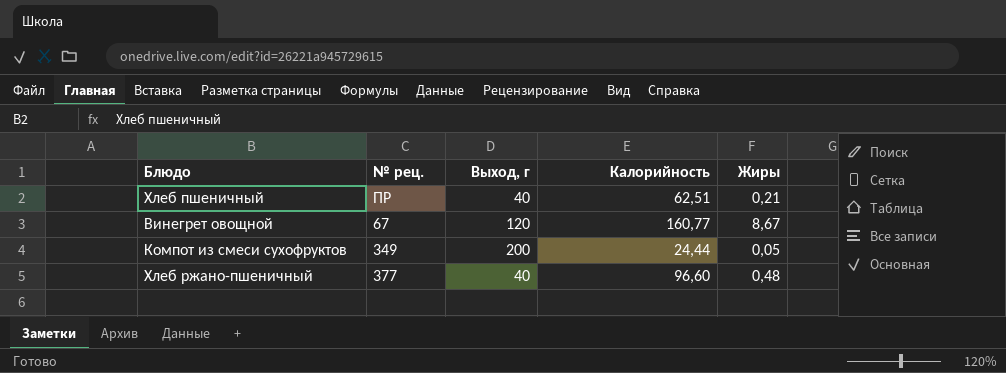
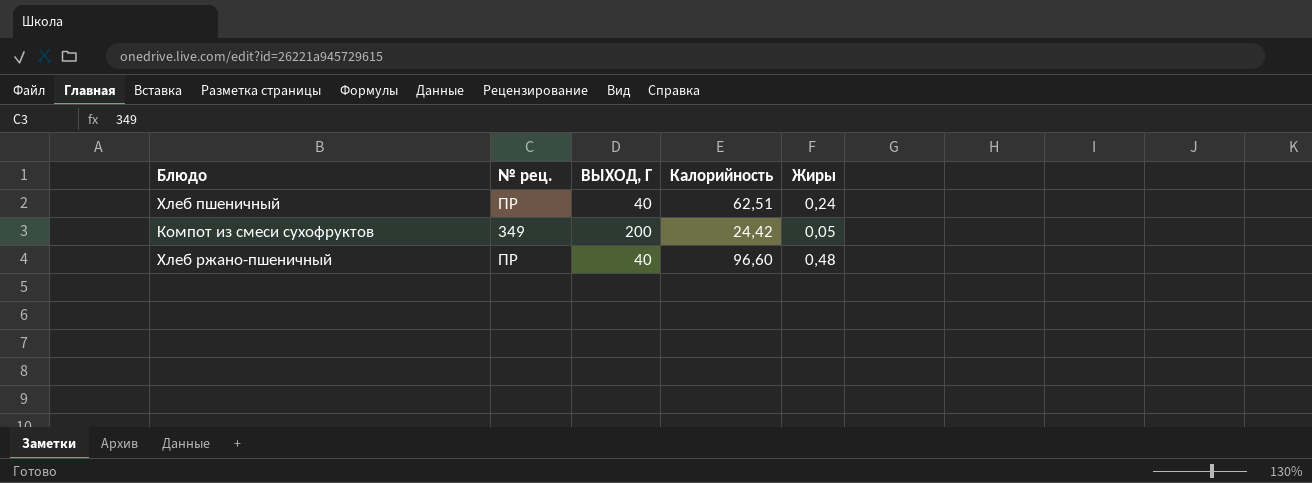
column name: Выход, г -> ВЫХОД, Г
row Винегрет овощной: 67 | 120 | 160,77 | 8,67 -> none
Хлеб пшеничный | Жиры: 0,21 -> 0,24
Компот из смеси сухофруктов | Калорийность: 24,44 -> 24,42
Хлеб ржано-пшеничный | № рец.: 377 -> ПР

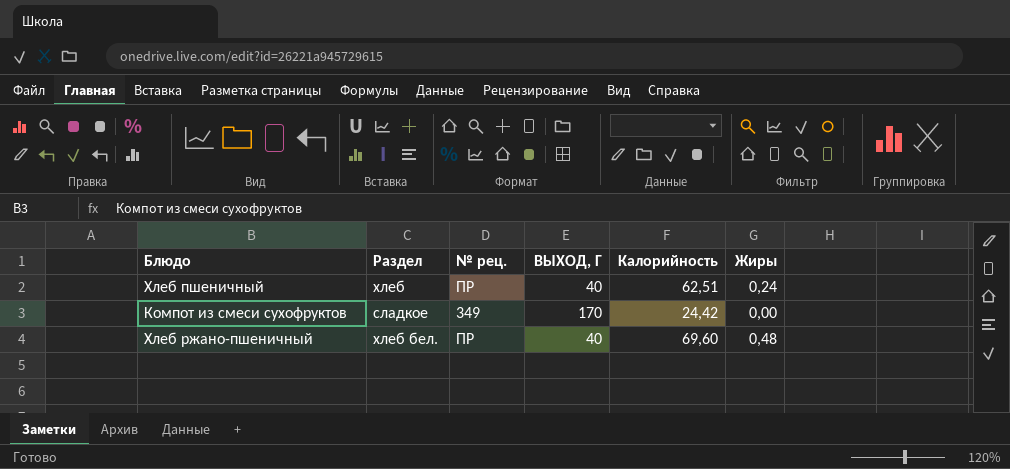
column Раздел | position: none -> 2
Компот из смеси сухофруктов | ВЫХОД, Г: 200 -> 170
Компот из смеси сухофруктов | Жиры: 0,05 -> 0,00
Хлеб ржано-пшеничный | Калорийность: 96,60 -> 69,60

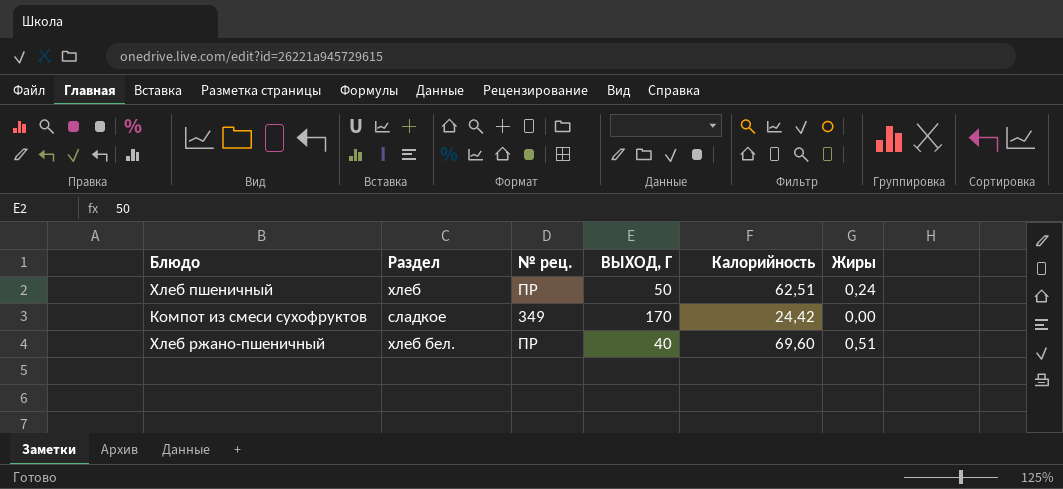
Хлеб пшеничный | ВЫХОД, Г: 40 -> 50
Хлеб ржано-пшеничный | Жиры: 0,48 -> 0,51

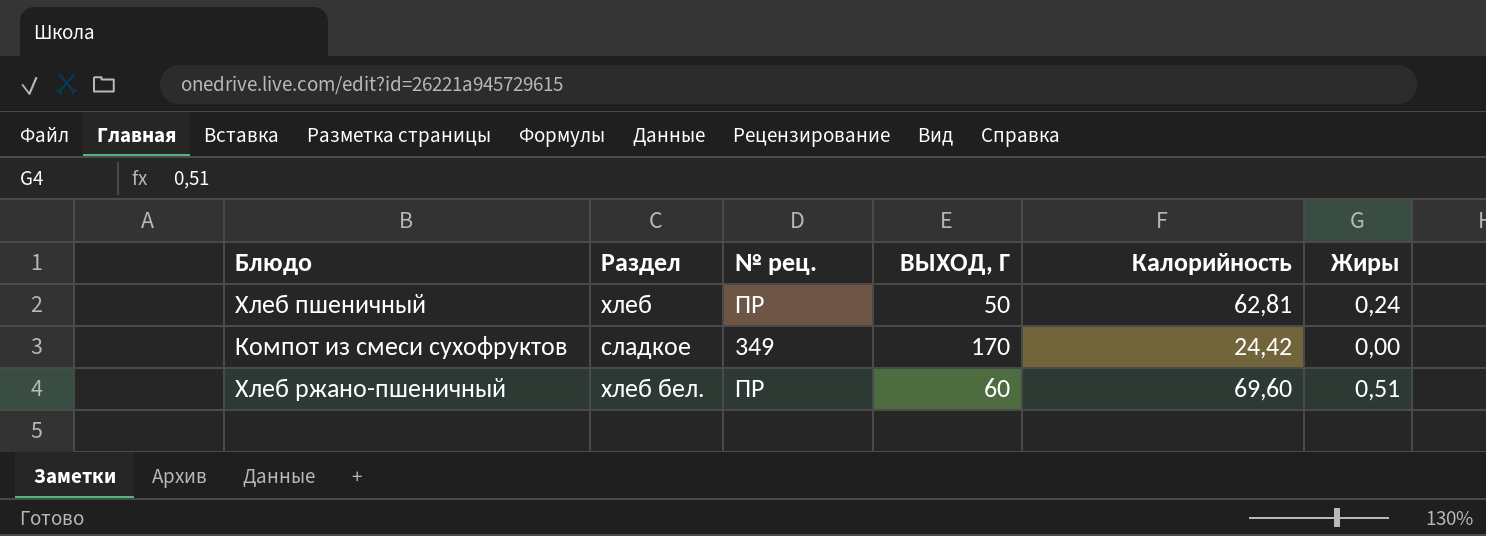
Хлеб пшеничный | Калорийность: 62,51 -> 62,81
Хлеб ржано-пшеничный | ВЫХОД, Г: 40 -> 60

